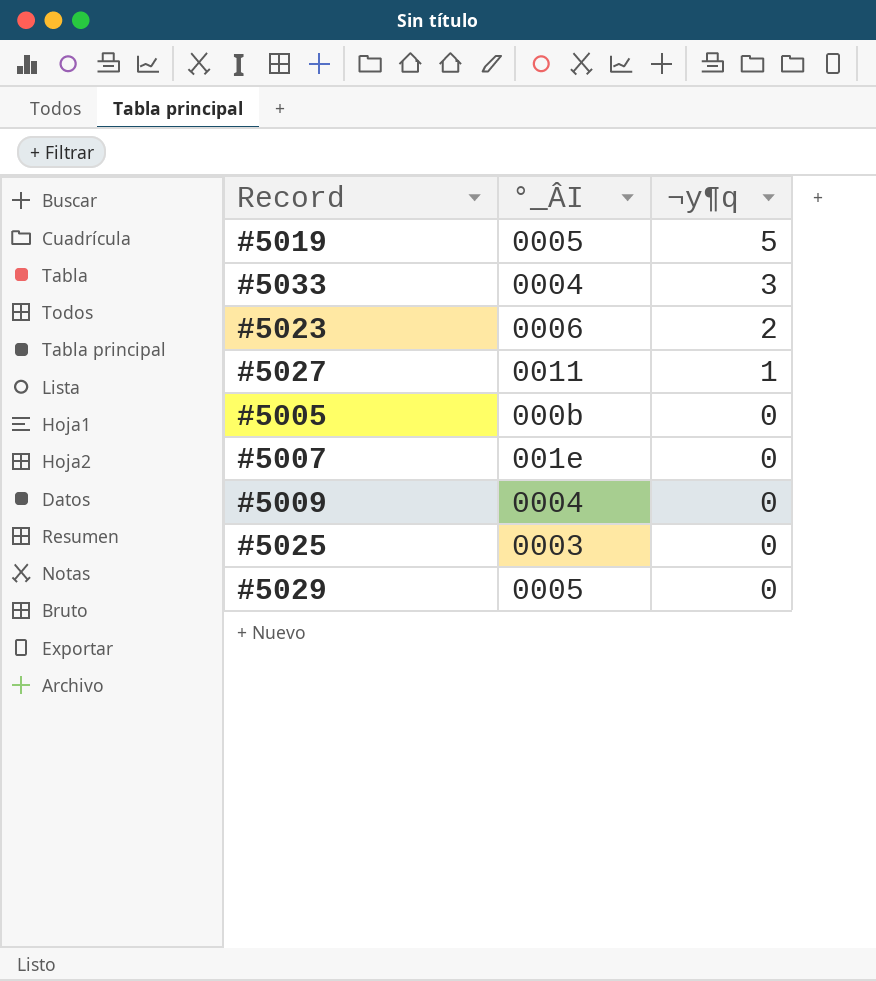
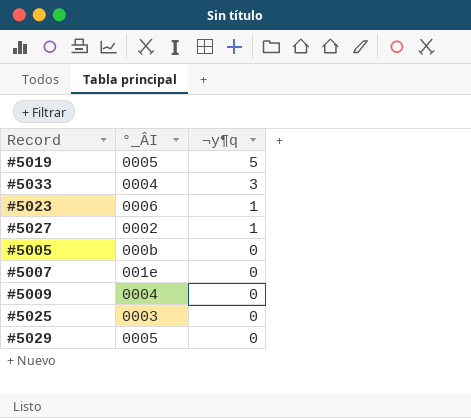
#5023 | ¬y¶q: 2 -> 1
#5027 | °_ÂI: 0011 -> 0002

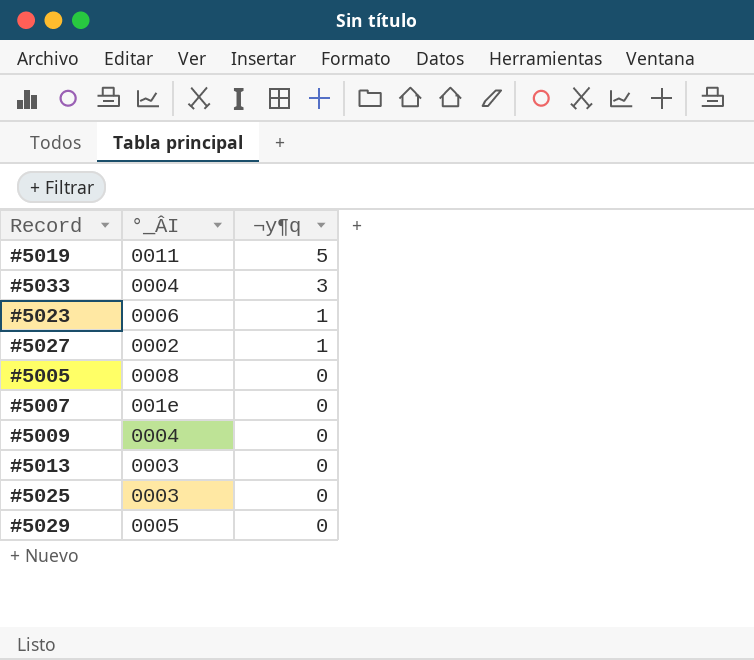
#5019 | °_ÂI: 0005 -> 0011
#5005 | °_ÂI: 000b -> 0008
row #5013: none -> 0003 | 0

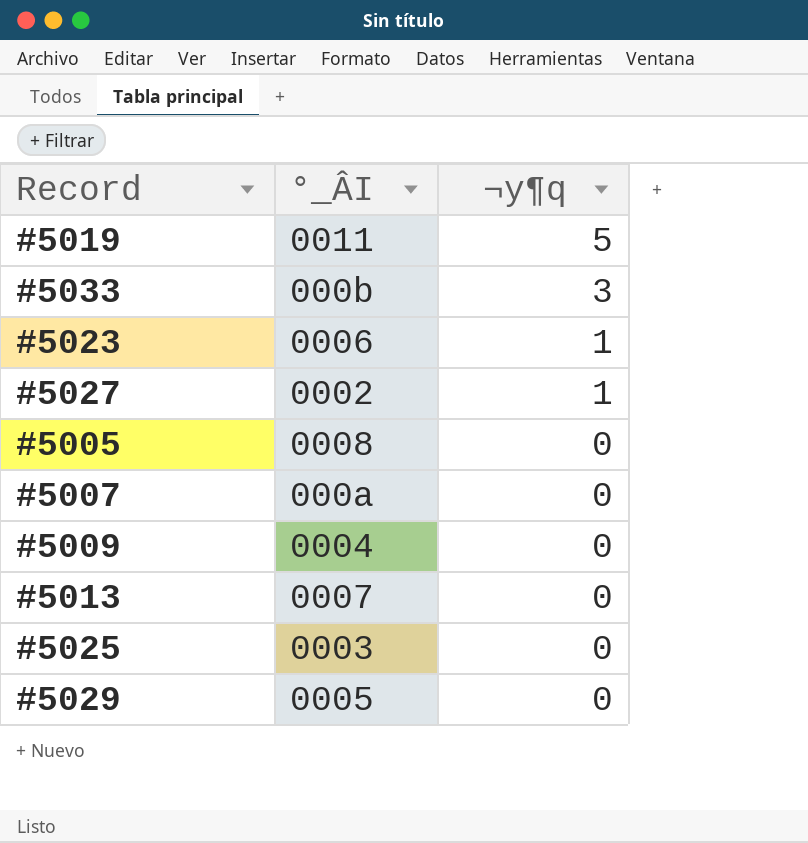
#5033 | °_ÂI: 0004 -> 000b
#5007 | °_ÂI: 001e -> 000a
#5013 | °_ÂI: 0003 -> 0007

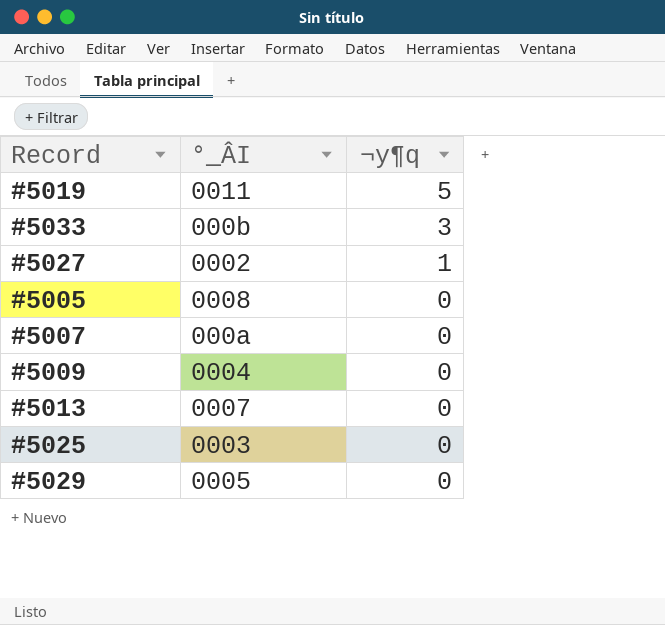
row #5023: 0006 | 1 -> none

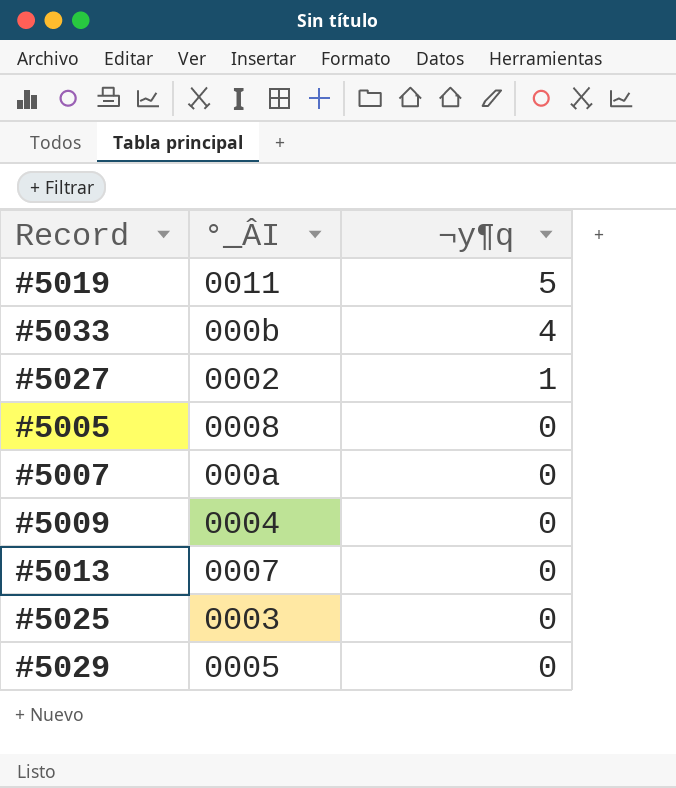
#5033 | ¬y¶q: 3 -> 4

